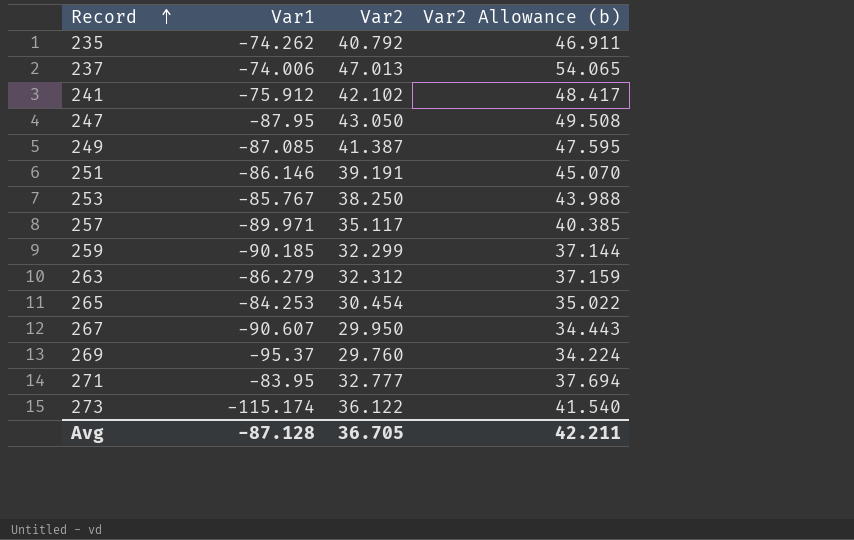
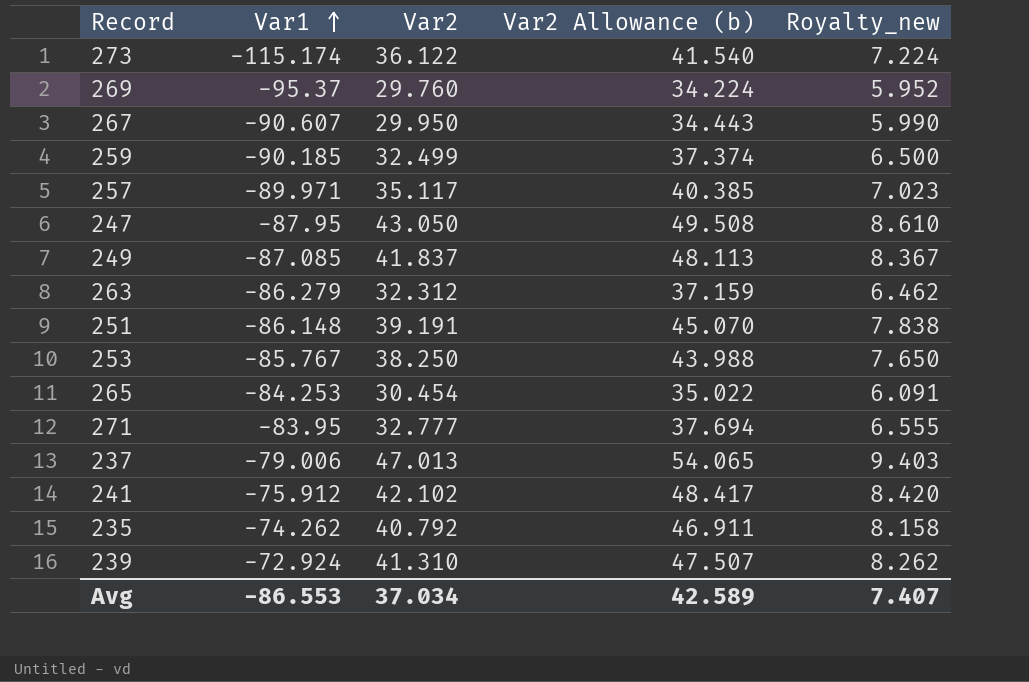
row order: Record ascending -> Var1 ascending
column Royalty_new | formula: none -> [Var2] * 0.2
259 | Var2: 32.299 -> 32.499
259 | Var2 Allowance (b): 37.144 -> 37.374
249 | Var2: 41.387 -> 41.837
249 | Var2 Allowance (b): 47.595 -> 48.113
251 | Var1: -86.146 -> -86.148
237 | Var1: -74.006 -> -79.006
row 239: none -> -72.924 | 41.310 | 47.507 | 8.262
Avg | Var1: -87.128 -> -86.553
Avg | Var2: 36.705 -> 37.034
Avg | Var2 Allowance (b): 42.211 -> 42.589

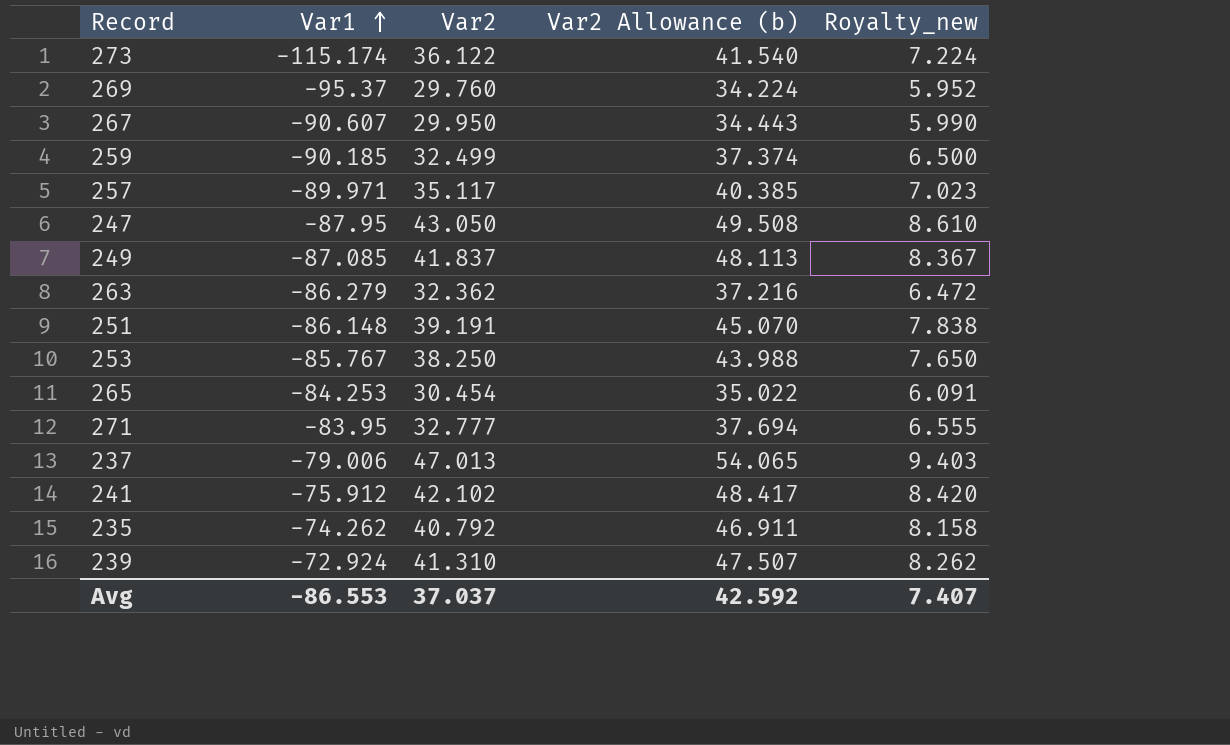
263 | Var2: 32.312 -> 32.362
263 | Var2 Allowance (b): 37.159 -> 37.216
263 | Royalty_new: 6.462 -> 6.472
Avg | Var2: 37.034 -> 37.037
Avg | Var2 Allowance (b): 42.589 -> 42.592

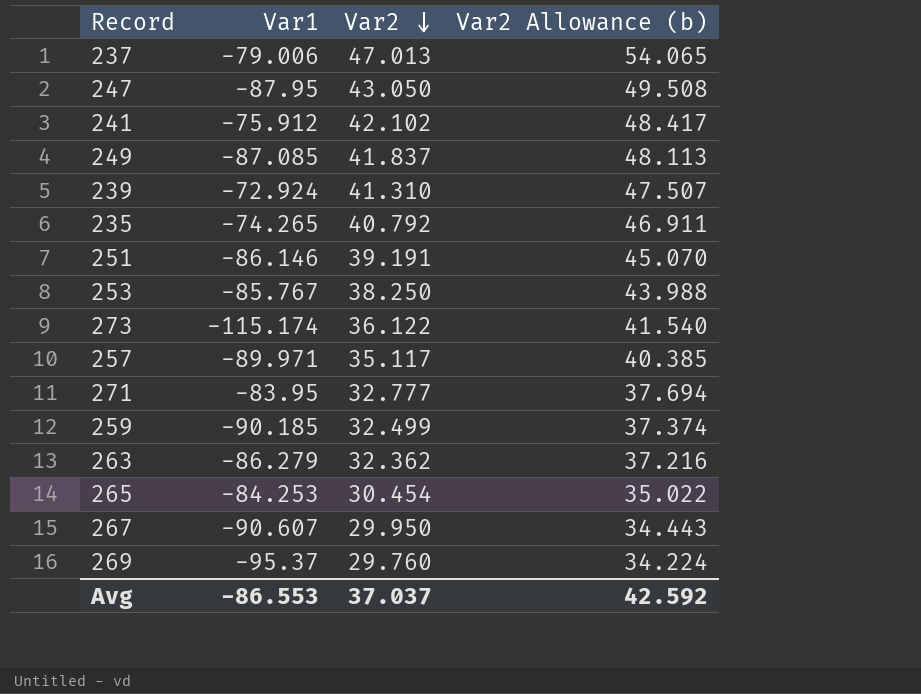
row order: Var1 ascending -> Var2 descending
column Royalty_new | formula: [Var2] * 0.2 -> none
235 | Var1: -74.262 -> -74.265
251 | Var1: -86.148 -> -86.146

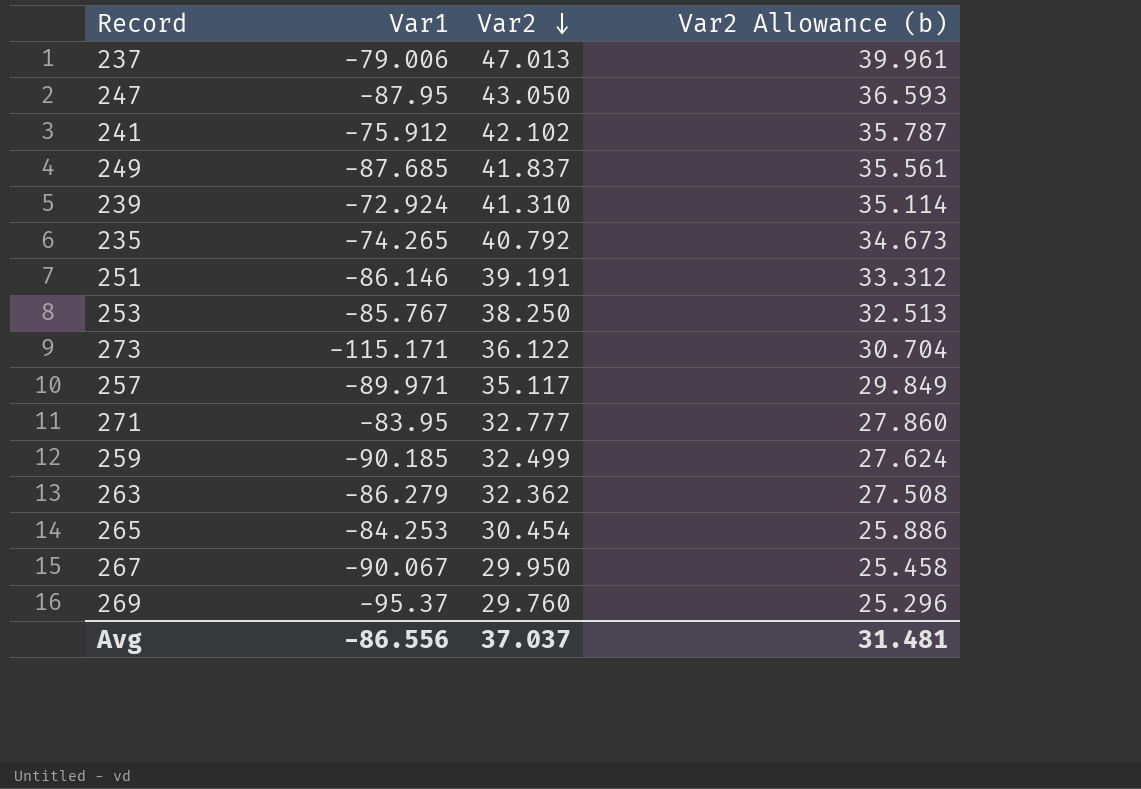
column Var2 Allowance (b) | formula: [Var2] * 1.15 -> [Var2] * 0.85
249 | Var1: -87.085 -> -87.685
273 | Var1: -115.174 -> -115.171
267 | Var1: -90.607 -> -90.067
Avg | Var1: -86.553 -> -86.556
Avg | Var2 Allowance (b): 42.592 -> 31.481

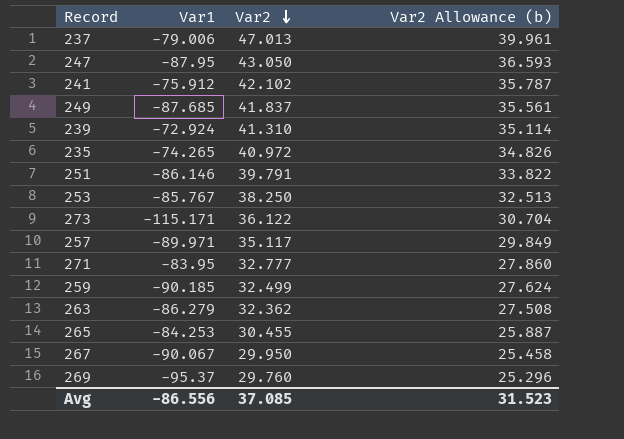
235 | Var2: 40.792 -> 40.972
235 | Var2 Allowance (b): 34.673 -> 34.826
251 | Var2: 39.191 -> 39.791
251 | Var2 Allowance (b): 33.312 -> 33.822
265 | Var2: 30.454 -> 30.455
265 | Var2 Allowance (b): 25.886 -> 25.887
Avg | Var2: 37.037 -> 37.085
Avg | Var2 Allowance (b): 31.481 -> 31.523

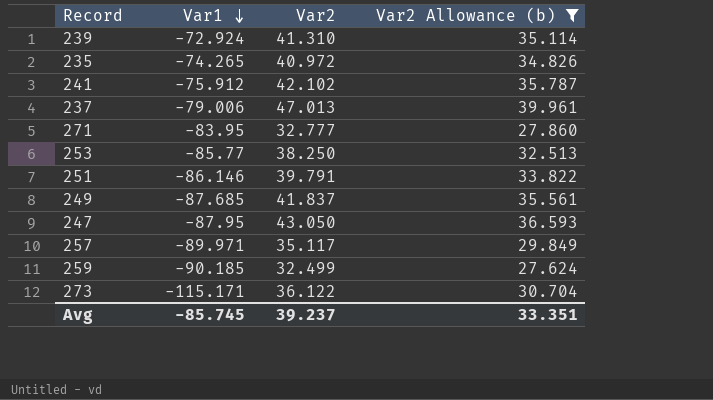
filter: none -> Var2 Allowance (b) >= 27.624
row order: Var2 descending -> Var1 descending
253 | Var1: -85.767 -> -85.77
Avg | Var1: -86.556 -> -85.745
Avg | Var2: 37.085 -> 39.237
Avg | Var2 Allowance (b): 31.523 -> 33.351

